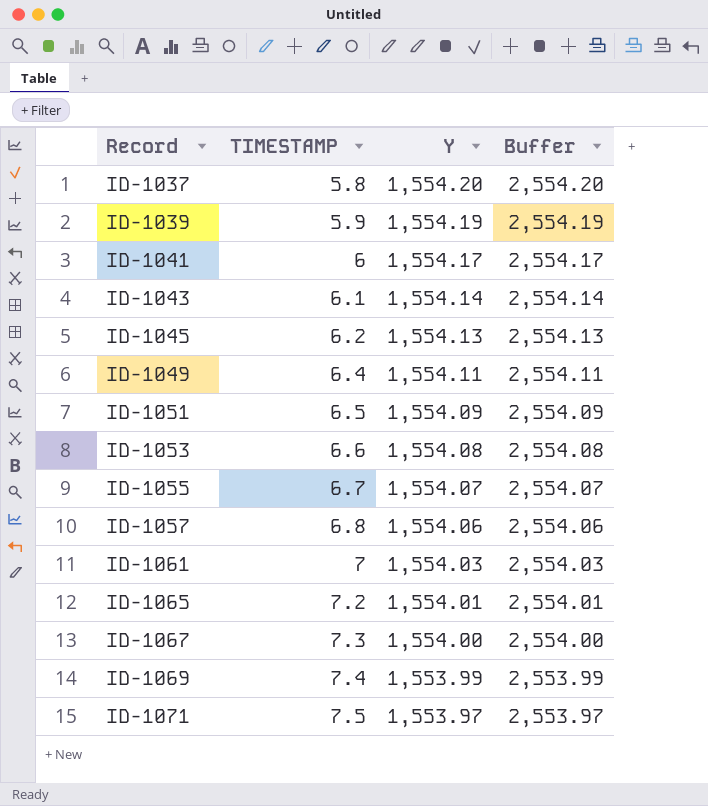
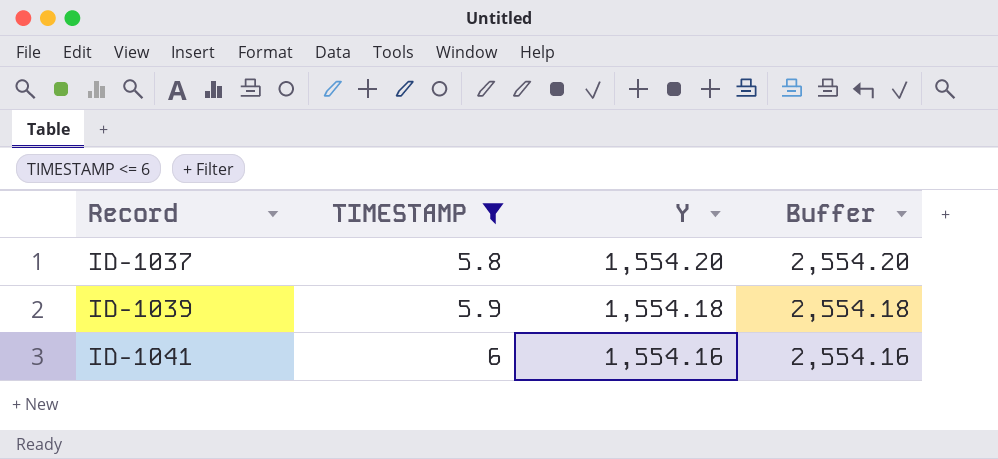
filter: none -> TIMESTAMP <= 6
ID-1039 | Y: 1,554.19 -> 1,554.18
ID-1039 | Buffer: 2,554.19 -> 2,554.18
ID-1041 | Y: 1,554.17 -> 1,554.16
ID-1041 | Buffer: 2,554.17 -> 2,554.16

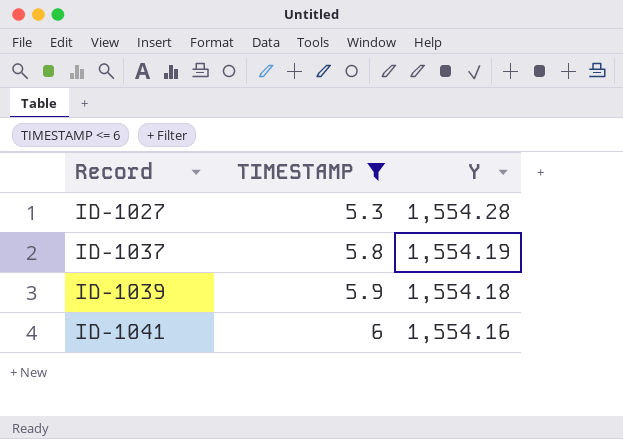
column Buffer | formula: [Y] + 1000 -> none
row ID-1027: none -> 5.3 | 1,554.28
ID-1037 | Y: 1,554.20 -> 1,554.19

